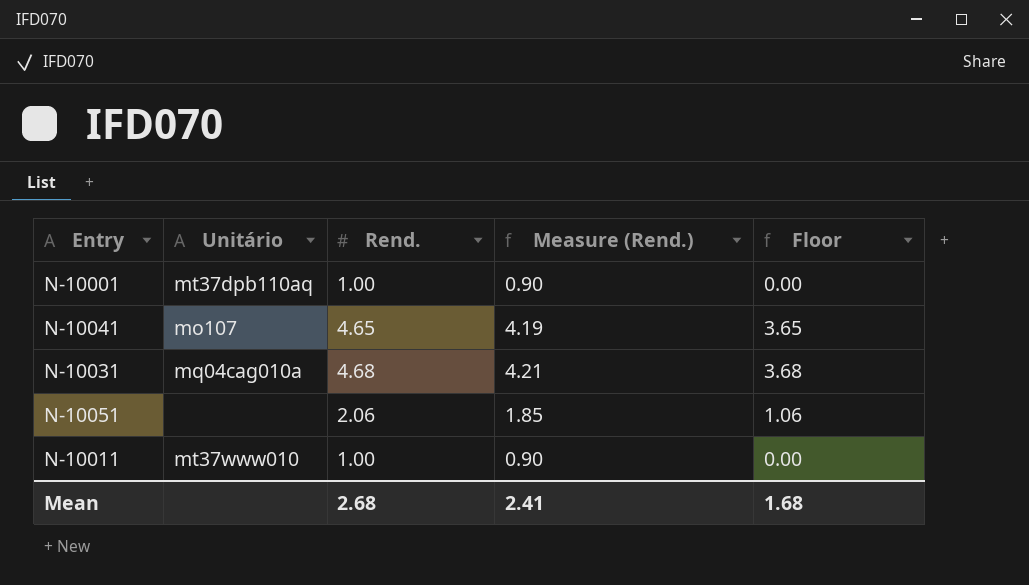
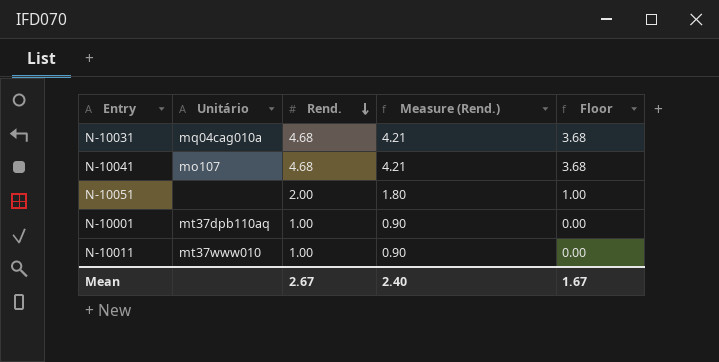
row order: none -> Rend. descending
N-10041 | Rend.: 4.65 -> 4.68
N-10041 | Measure (Rend.): 4.19 -> 4.21
N-10041 | Floor: 3.65 -> 3.68
N-10051 | Rend.: 2.06 -> 2.00
N-10051 | Measure (Rend.): 1.85 -> 1.80
N-10051 | Floor: 1.06 -> 1.00
Mean | Rend.: 2.68 -> 2.67
Mean | Measure (Rend.): 2.41 -> 2.40
Mean | Floor: 1.68 -> 1.67

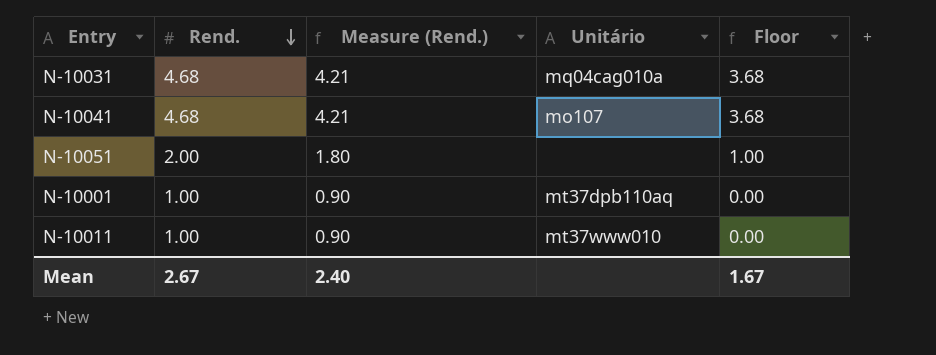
column Unitário | position: 2 -> 4

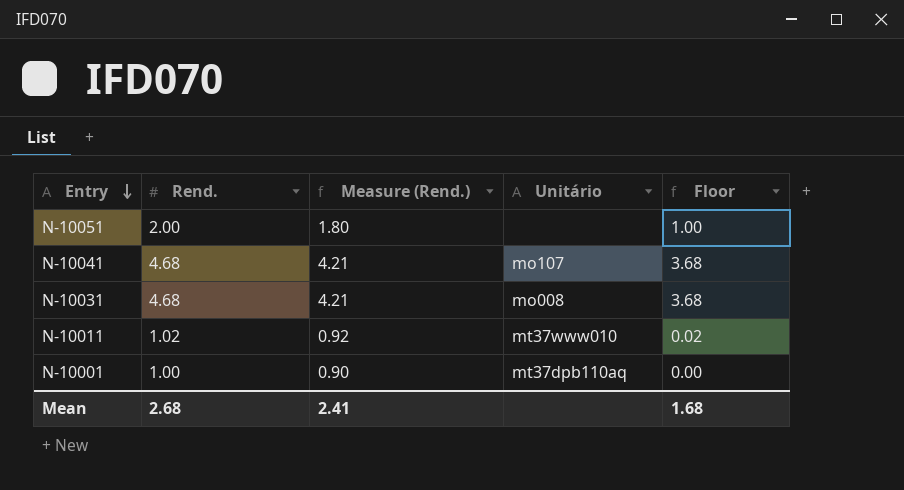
row order: Rend. descending -> Entry descending
N-10031 | Unitário: mq04cag010a -> mo008
N-10011 | Rend.: 1.00 -> 1.02
N-10011 | Measure (Rend.): 0.90 -> 0.92
N-10011 | Floor: 0.00 -> 0.02
Mean | Rend.: 2.67 -> 2.68
Mean | Measure (Rend.): 2.40 -> 2.41
Mean | Floor: 1.67 -> 1.68

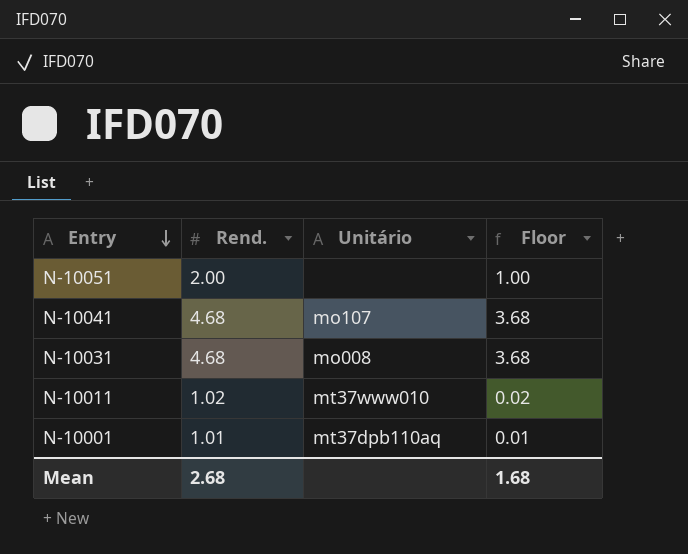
column Measure (Rend.) | formula: [Rend.] * 0.9 -> none
N-10001 | Rend.: 1.00 -> 1.01
N-10001 | Floor: 0.00 -> 0.01

